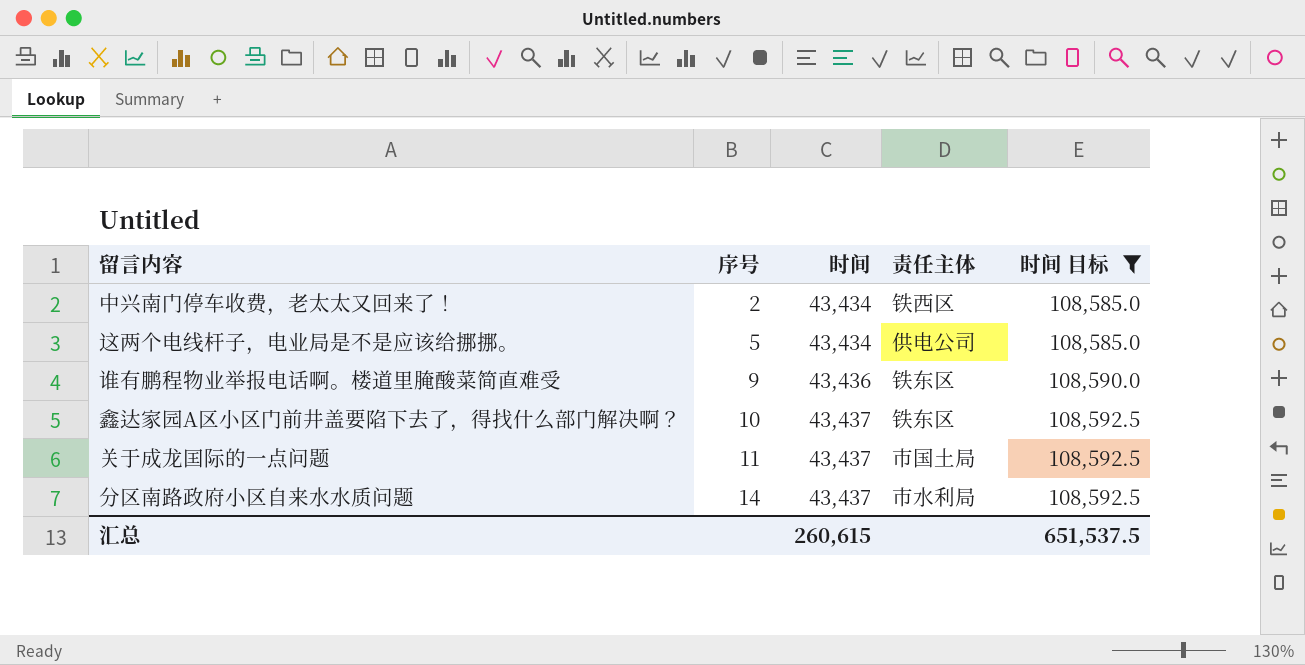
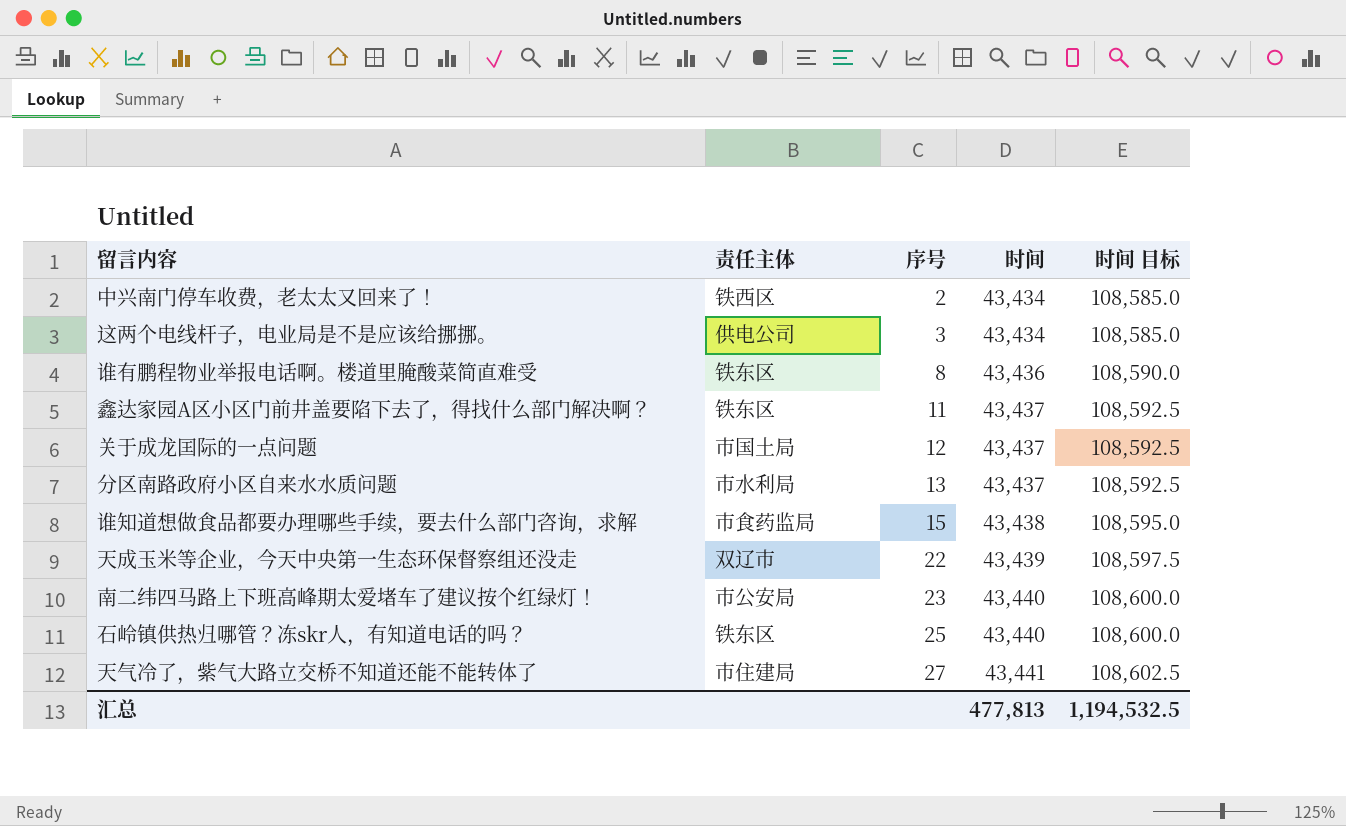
filter: 时间 目标 <= 108,592.5 -> none
column 责任主体 | position: 4 -> 2
这两个电线杆子，电业局是不是应该给挪挪。 | 序号: 5 -> 3
谁有鹏程物业举报电话啊。楼道里腌酸菜简直难受 | 序号: 9 -> 8
鑫达家园A区小区门前井盖要陷下去了，得找什么部门解决啊？ | 序号: 10 -> 11
关于成龙囯际的一点问题 | 序号: 11 -> 12
分区南路政府小区自来水水质问题 | 序号: 14 -> 13
汇总 | 时间: 260,615 -> 477,813
汇总 | 时间 目标: 651,537.5 -> 1,194,532.5

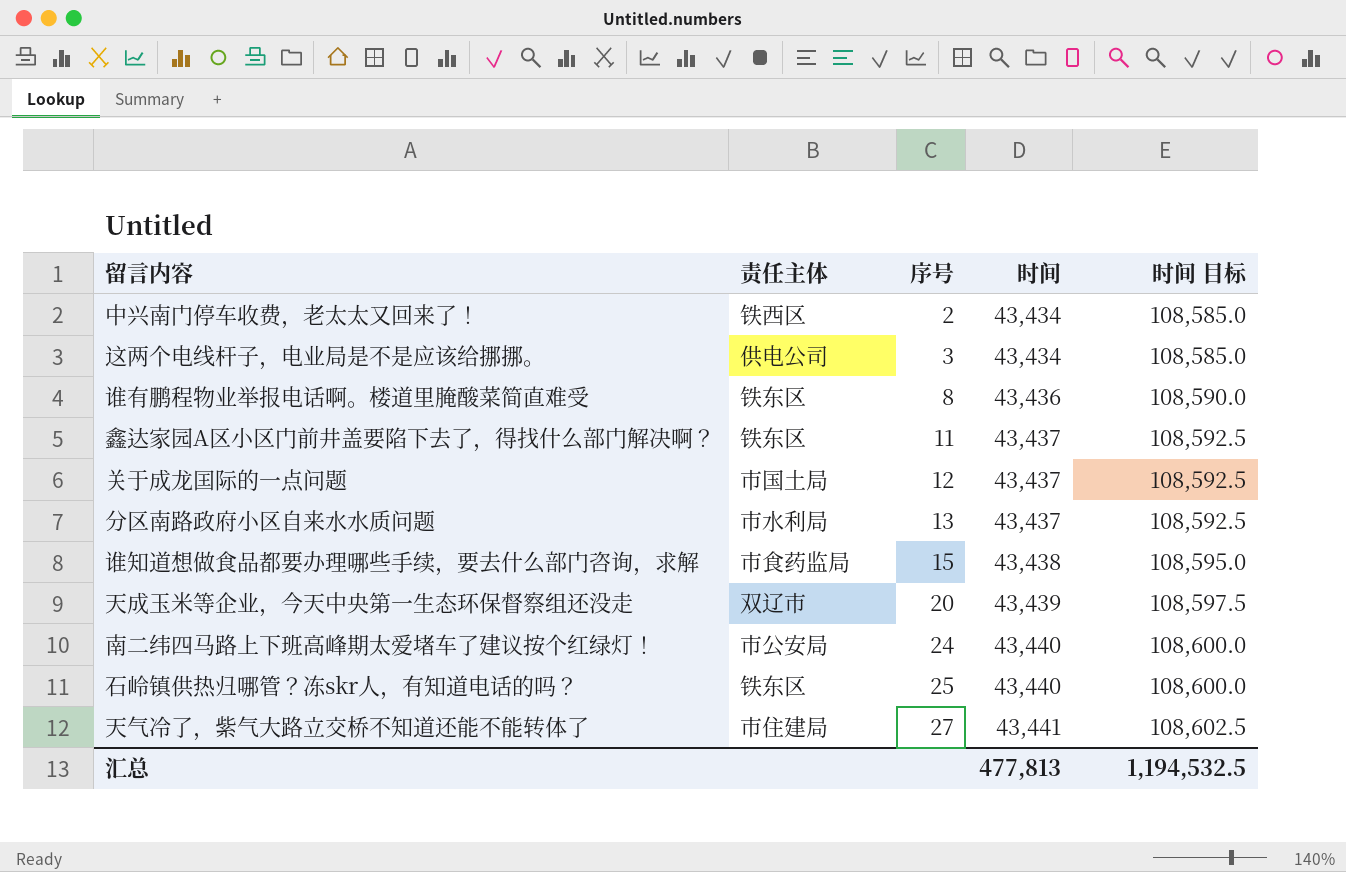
天成玉米等企业，今天中央第一生态环保督察组还没走 | 序号: 22 -> 20
南二纬四马路上下班高峰期太爱堵车了建议按个红绿灯！ | 序号: 23 -> 24

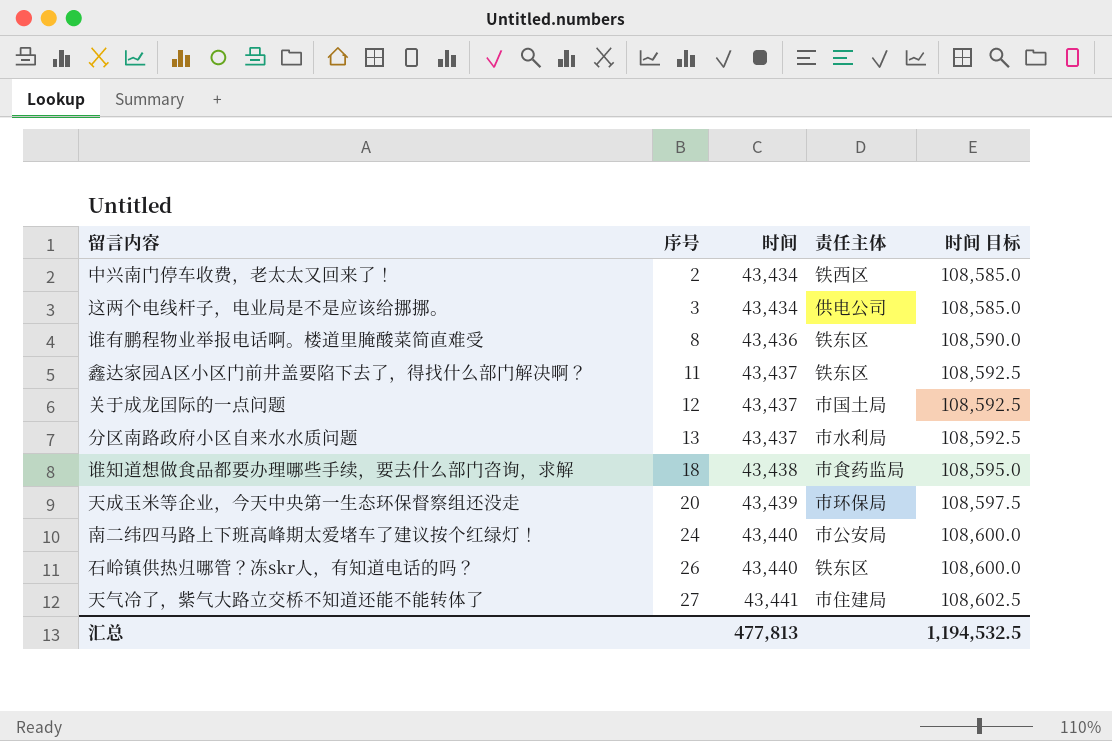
column 责任主体 | position: 2 -> 4
谁知道想做食品都要办理哪些手续，要去什么部门咨询，求解 | 序号: 15 -> 18
天成玉米等企业，今天中央第一生态环保督察组还没走 | 责任主体: 双辽市 -> 市环保局
石岭镇供热归哪管？冻skr人，有知道电话的吗？ | 序号: 25 -> 26

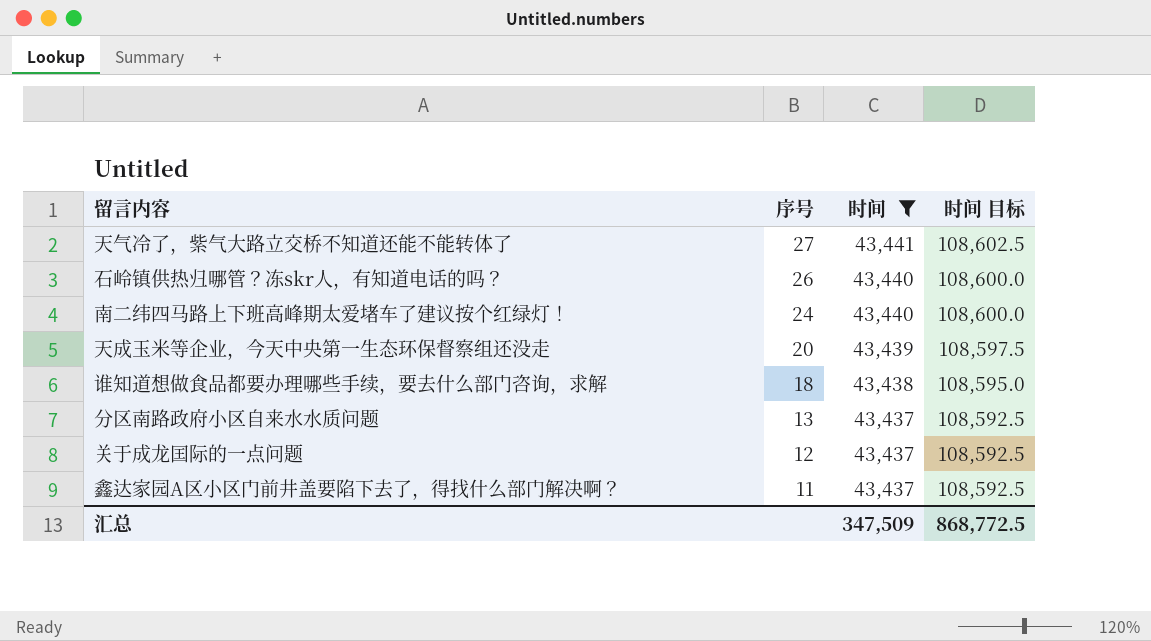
filter: none -> 时间 >= 43,437
row order: 序号 ascending -> 序号 descending
column 责任主体 | position: 4 -> none
汇总 | 时间: 477,813 -> 347,509
汇总 | 时间 目标: 1,194,532.5 -> 868,772.5

